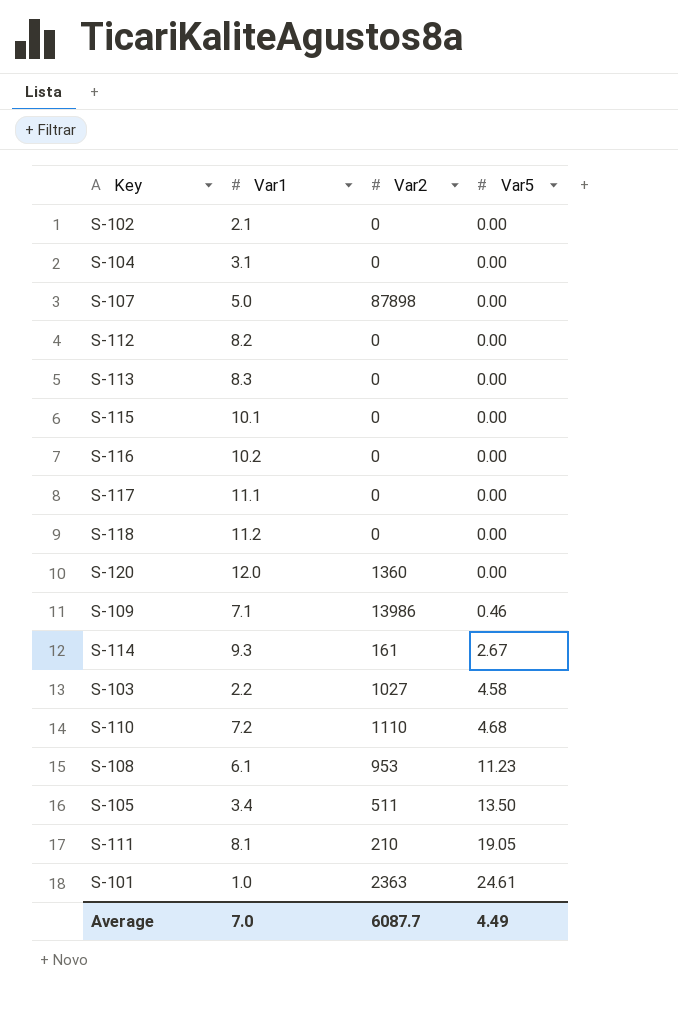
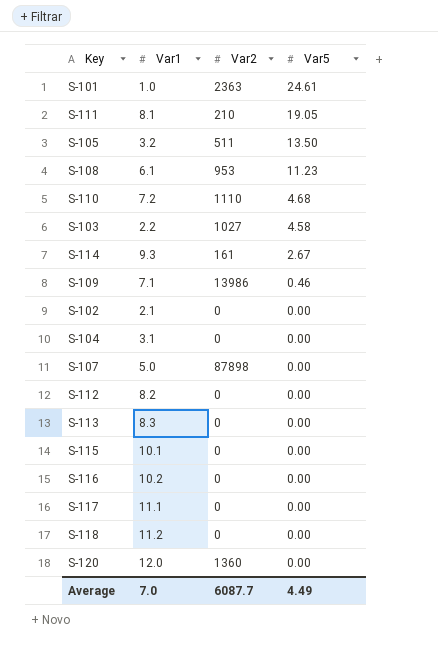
row order: Var5 ascending -> Var5 descending
S-105 | Var1: 3.4 -> 3.2

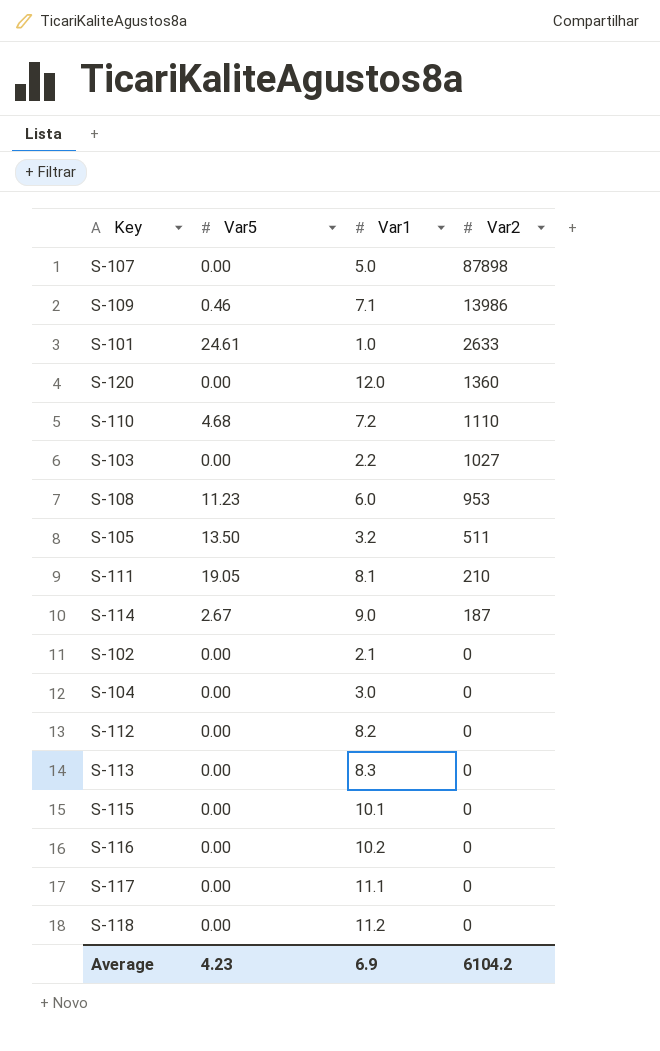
row order: Var5 descending -> Var2 descending
column Var5 | position: 4 -> 2
S-101 | Var2: 2363 -> 2633
S-103 | Var5: 4.58 -> 0.00
S-108 | Var1: 6.1 -> 6.0
S-114 | Var1: 9.3 -> 9.0
S-114 | Var2: 161 -> 187
S-104 | Var1: 3.1 -> 3.0
Average | Var5: 4.49 -> 4.23
Average | Var1: 7.0 -> 6.9
Average | Var2: 6087.7 -> 6104.2

